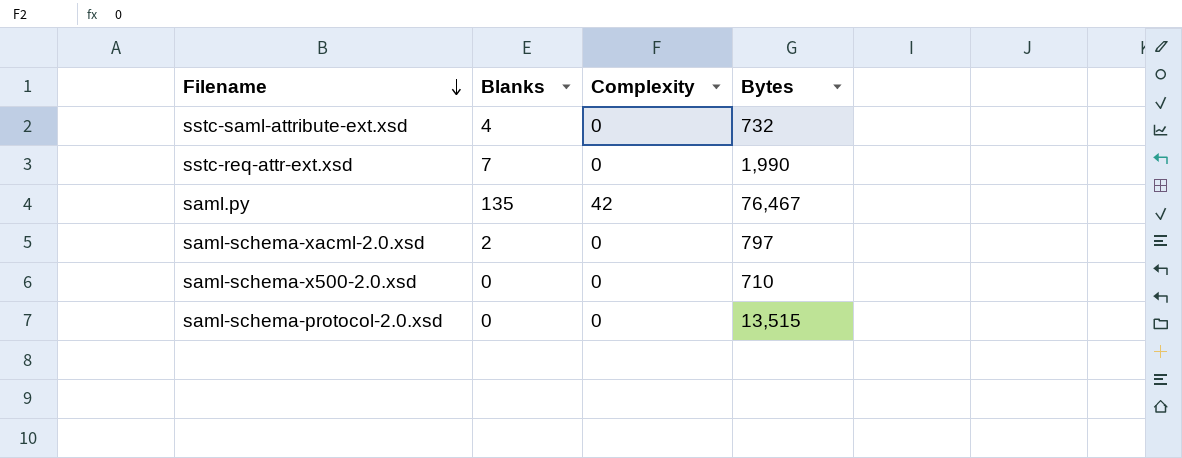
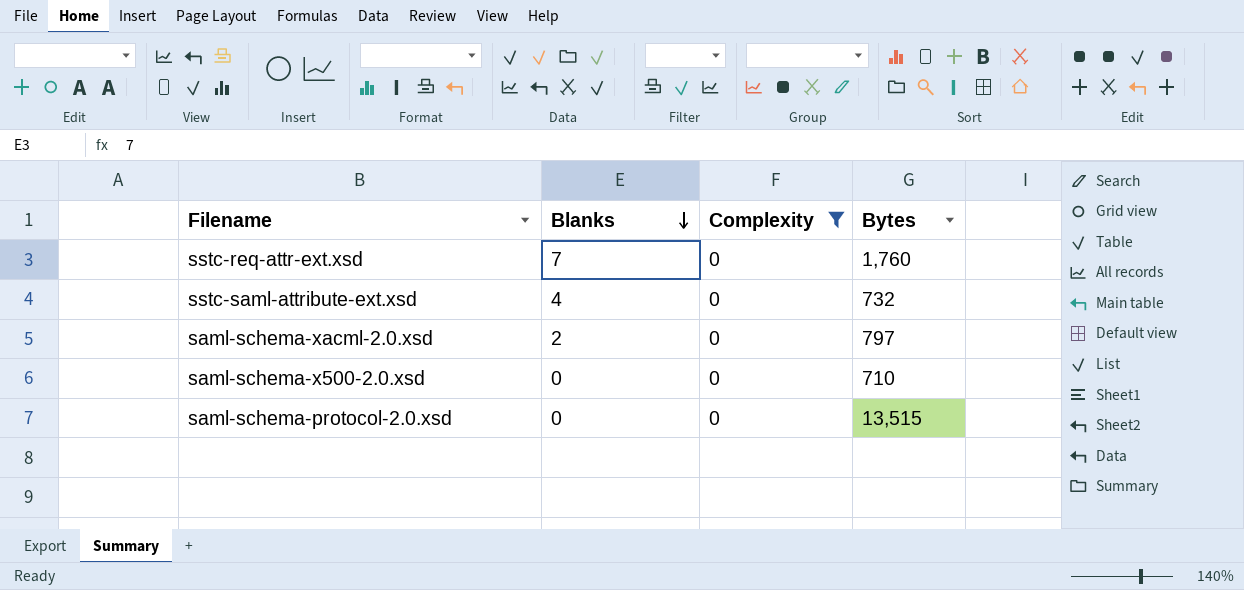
filter: none -> Complexity = 0
row order: Filename descending -> Blanks descending
sstc-req-attr-ext.xsd | Bytes: 1,990 -> 1,760

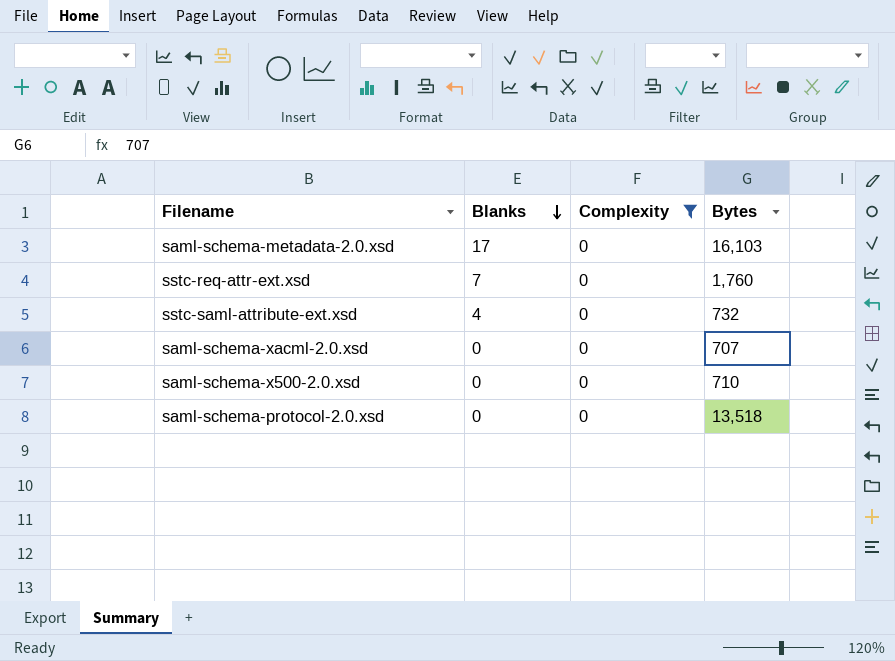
row saml-schema-metadata-2.0.xsd: none -> 17 | 0 | 16,103
saml-schema-xacml-2.0.xsd | Blanks: 2 -> 0
saml-schema-xacml-2.0.xsd | Bytes: 797 -> 707
saml-schema-protocol-2.0.xsd | Bytes: 13,515 -> 13,518

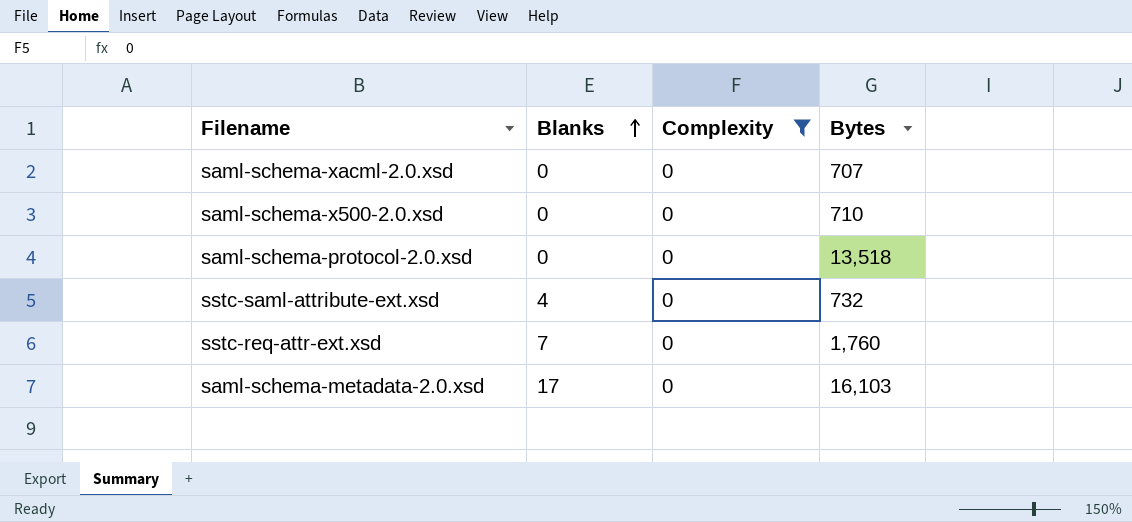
row order: Blanks descending -> Blanks ascending

